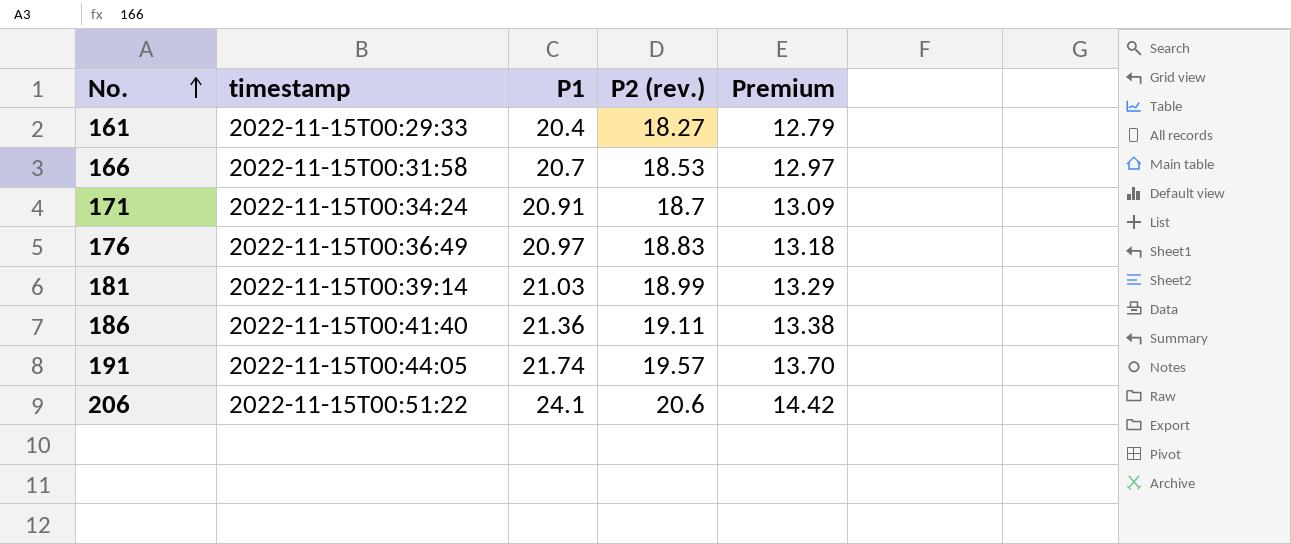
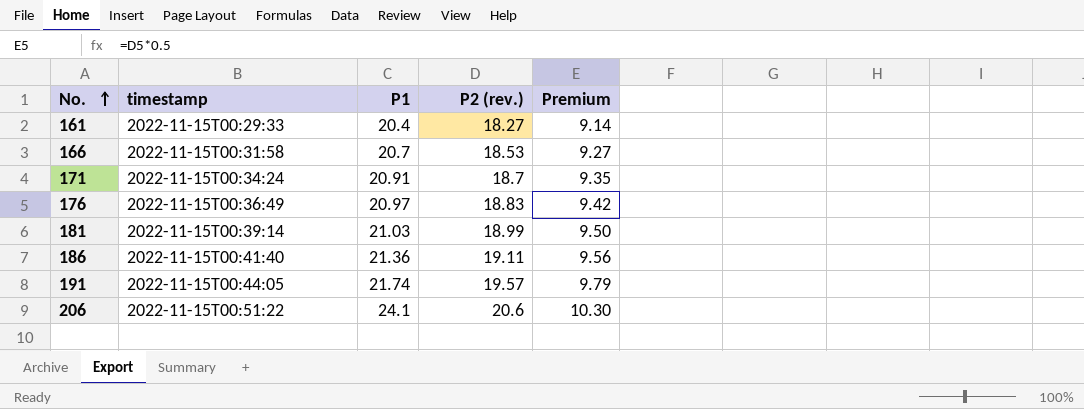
column Premium | formula: [P2 (rev.)] * 0.7 -> [P2 (rev.)] * 0.5

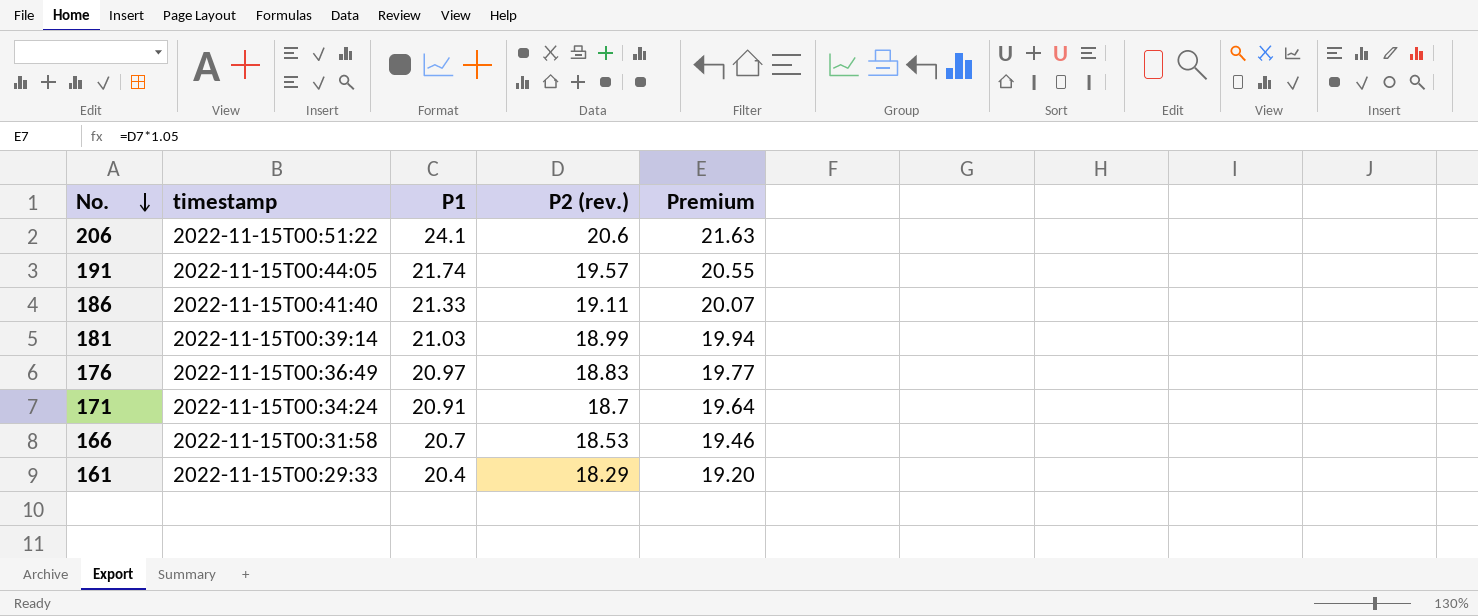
row order: No. ascending -> No. descending
column Premium | formula: [P2 (rev.)] * 0.5 -> [P2 (rev.)] * 1.05
186 | P1: 21.36 -> 21.33
161 | P2 (rev.): 18.27 -> 18.29

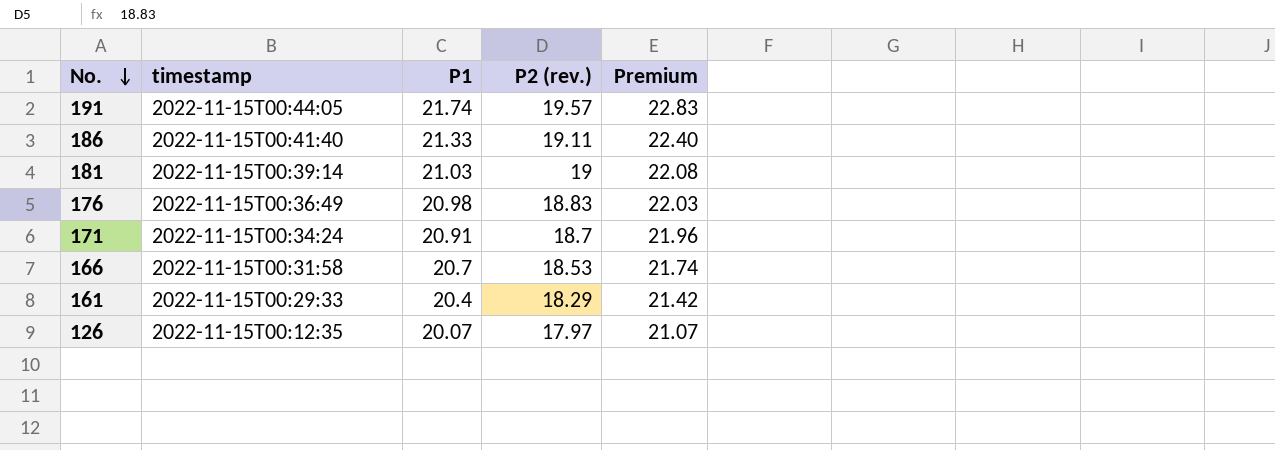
column Premium | formula: [P2 (rev.)] * 1.05 -> [P1] * 1.05
row 206: 2022-11-15T00:51:22 | 24.1 | 20.6 | 21.63 -> none
181 | P2 (rev.): 18.99 -> 19
176 | P1: 20.97 -> 20.98
row 126: none -> 2022-11-15T00:12:35 | 20.07 | 17.97 | 21.07

